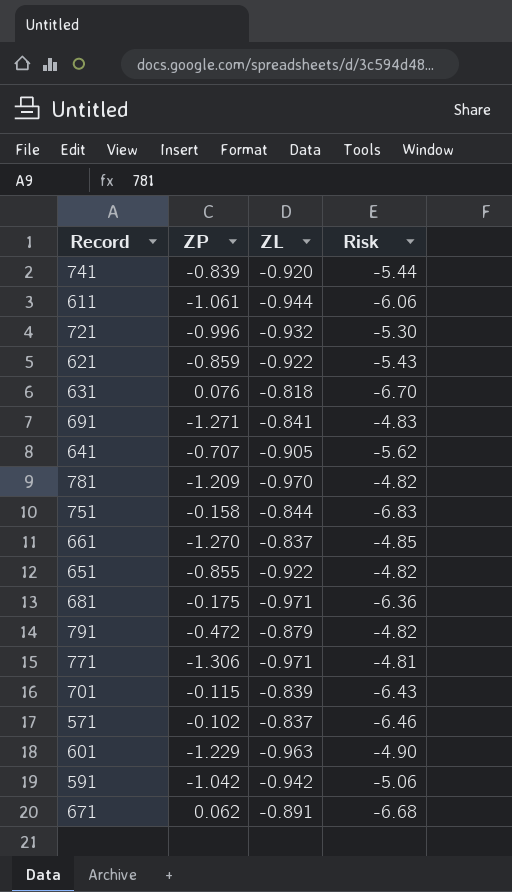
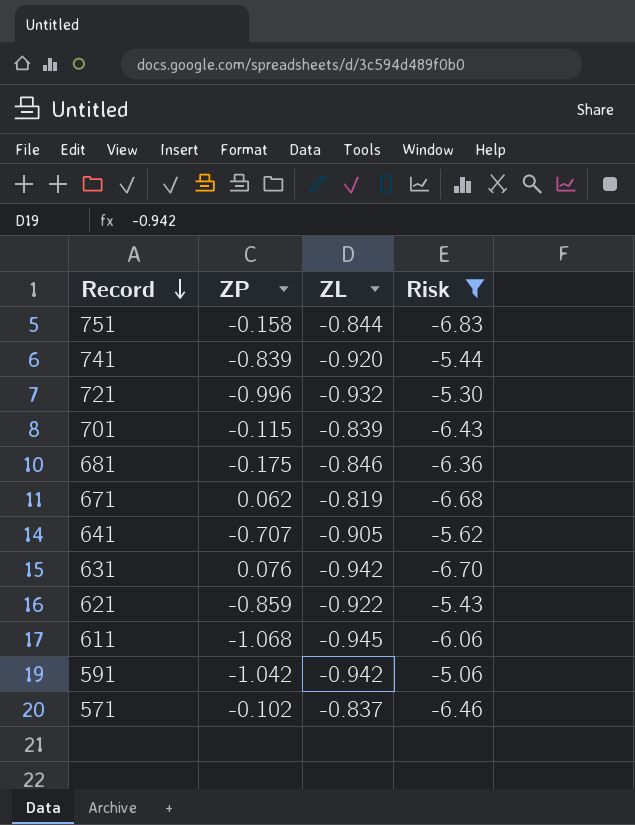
filter: none -> Risk <= -5.06
row order: none -> Record descending
681 | ZL: -0.971 -> -0.846
671 | ZL: -0.891 -> -0.819
631 | ZL: -0.818 -> -0.942
611 | ZP: -1.061 -> -1.068
611 | ZL: -0.944 -> -0.945

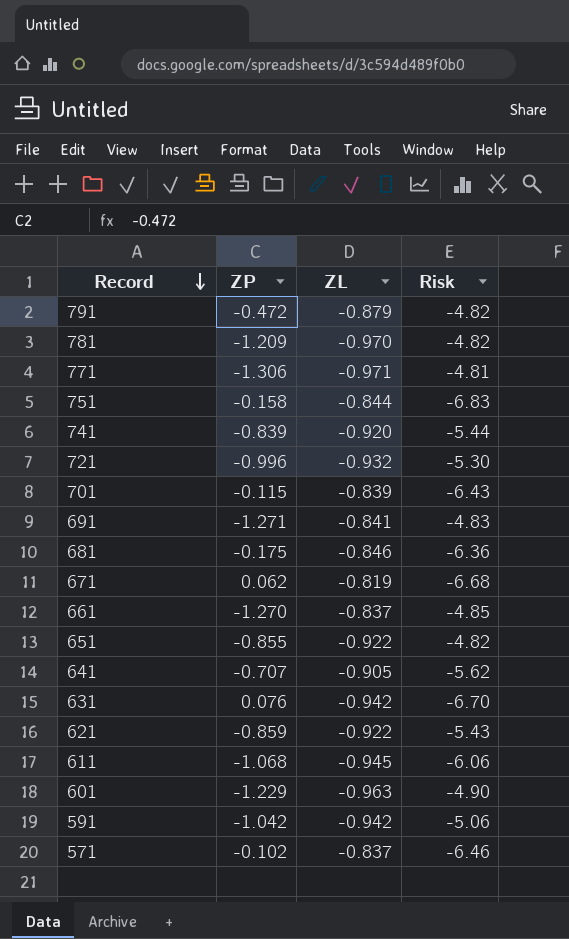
filter: Risk <= -5.06 -> none

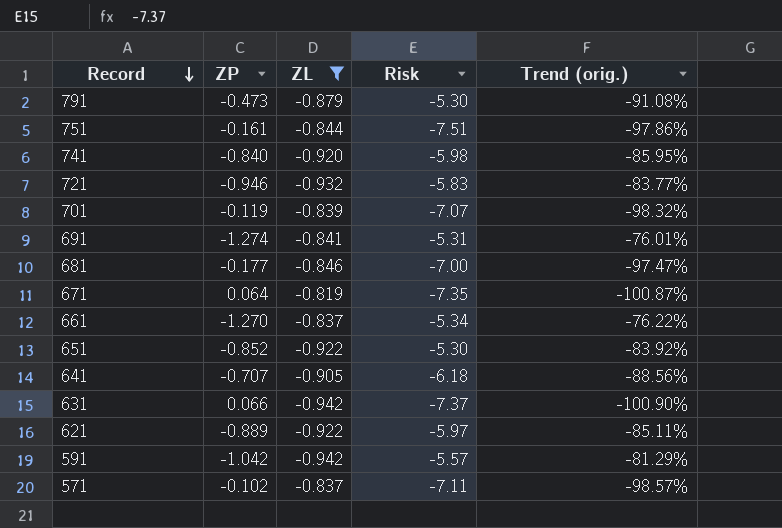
filter: none -> ZL >= -0.942
column Trend (orig.) | formula: none -> ([ZP] - [Risk]) / [Risk]
791 | ZP: -0.472 -> -0.473
791 | Risk: -4.82 -> -5.30
751 | ZP: -0.158 -> -0.161
751 | Risk: -6.83 -> -7.51
741 | ZP: -0.839 -> -0.840
741 | Risk: -5.44 -> -5.98
721 | ZP: -0.996 -> -0.946
721 | Risk: -5.30 -> -5.83
701 | ZP: -0.115 -> -0.119
701 | Risk: -6.43 -> -7.07
691 | ZP: -1.271 -> -1.274
691 | Risk: -4.83 -> -5.31
681 | ZP: -0.175 -> -0.177
681 | Risk: -6.36 -> -7.00
671 | ZP: 0.062 -> 0.064
671 | Risk: -6.68 -> -7.35
661 | Risk: -4.85 -> -5.34
651 | ZP: -0.855 -> -0.852
651 | Risk: -4.82 -> -5.30
641 | Risk: -5.62 -> -6.18
631 | ZP: 0.076 -> 0.066
631 | Risk: -6.70 -> -7.37
621 | ZP: -0.859 -> -0.889
621 | Risk: -5.43 -> -5.97
591 | Risk: -5.06 -> -5.57
571 | Risk: -6.46 -> -7.11

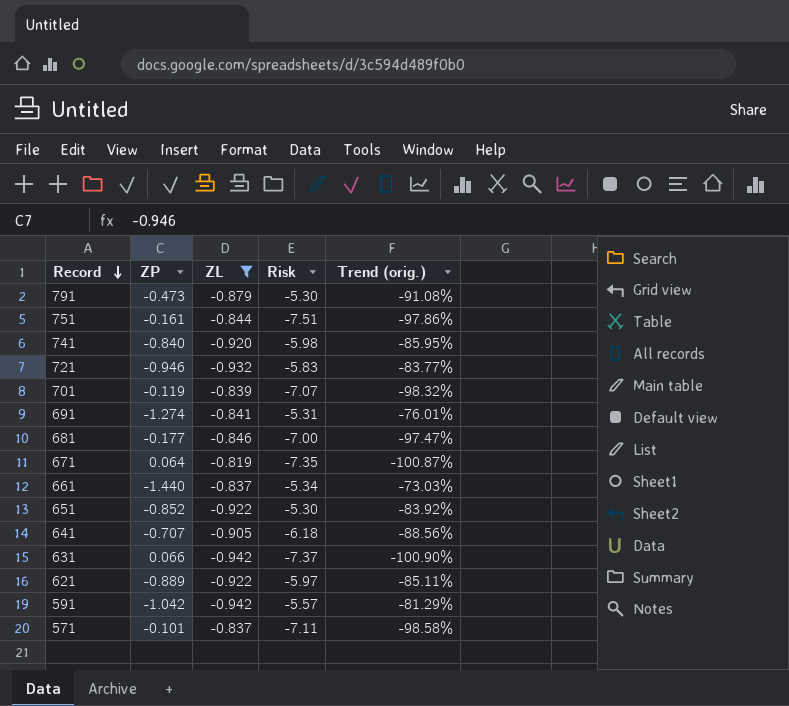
661 | ZP: -1.270 -> -1.440
661 | Trend (orig.): -76.22% -> -73.03%
571 | ZP: -0.102 -> -0.101
571 | Trend (orig.): -98.57% -> -98.58%

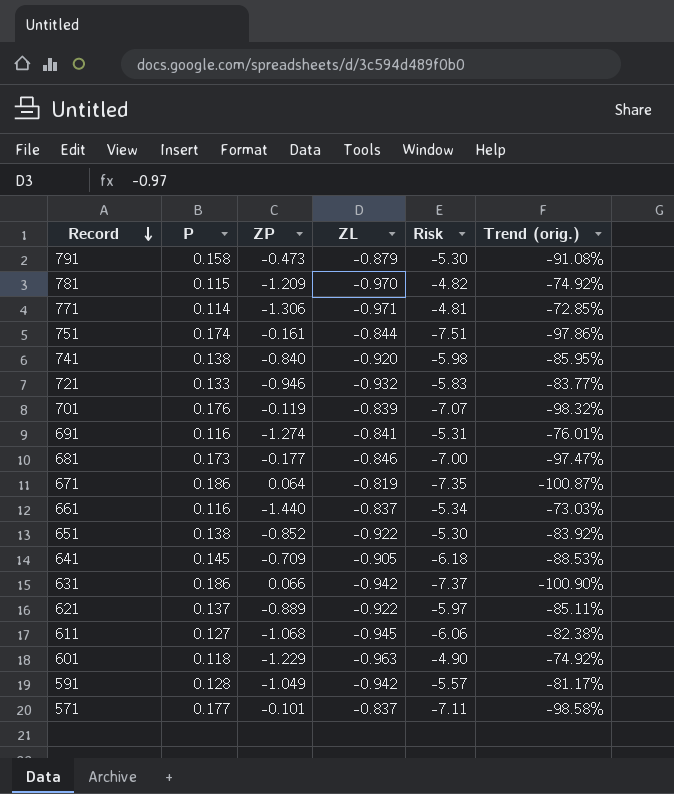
filter: ZL >= -0.942 -> none
column P | position: none -> 2
641 | ZP: -0.707 -> -0.709
641 | Trend (orig.): -88.56% -> -88.53%
591 | ZP: -1.042 -> -1.049
591 | Trend (orig.): -81.29% -> -81.17%

